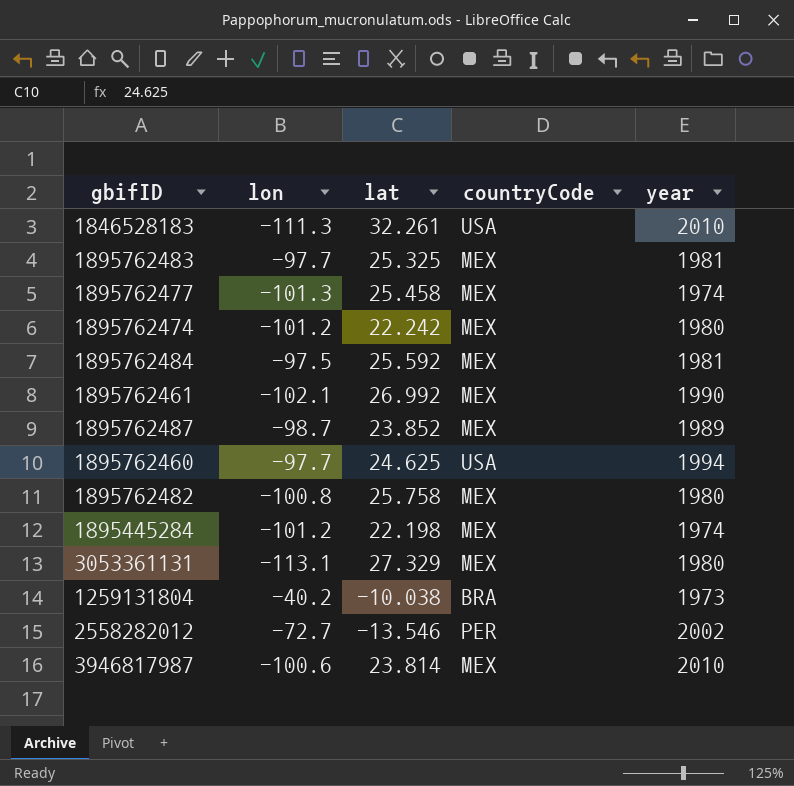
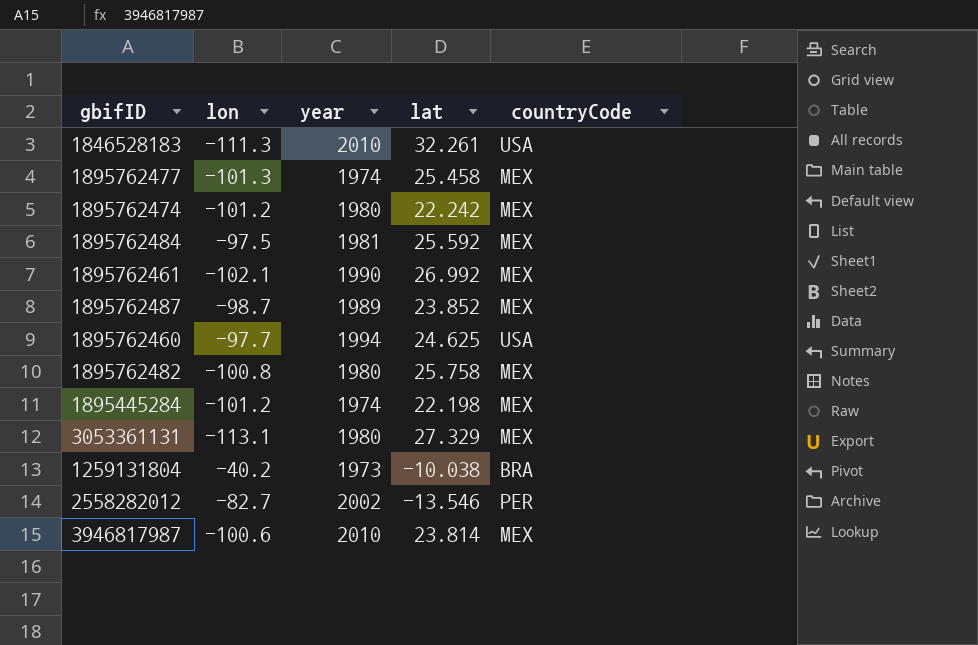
column year | position: 5 -> 3
row 1895762483: -97.7 | 25.325 | MEX | 1981 -> none
2558282012 | lon: -72.7 -> -82.7

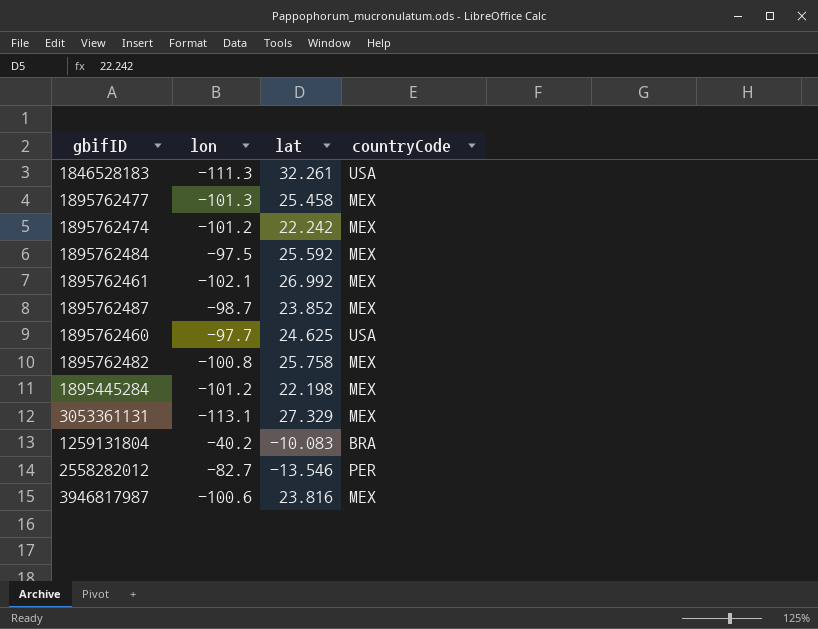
column year | position: 3 -> none
1259131804 | lat: -10.038 -> -10.083
3946817987 | lat: 23.814 -> 23.816

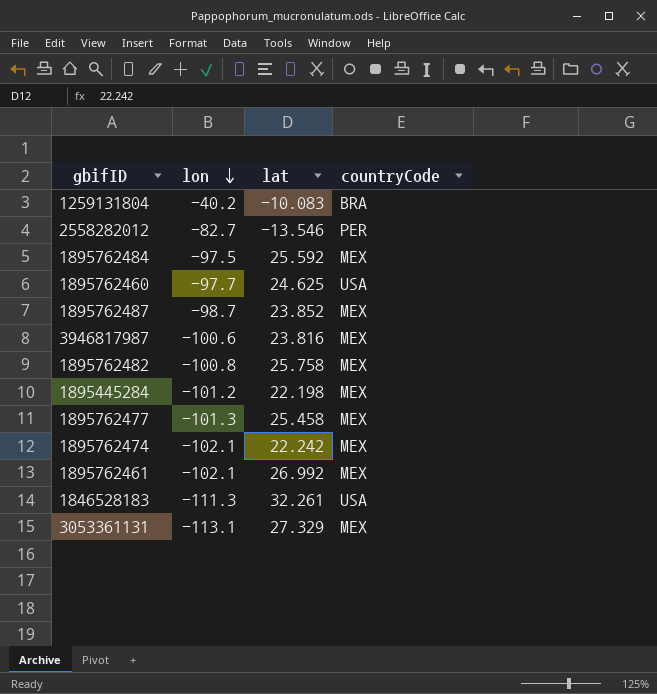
row order: none -> lon descending
1895762474 | lon: -101.2 -> -102.1

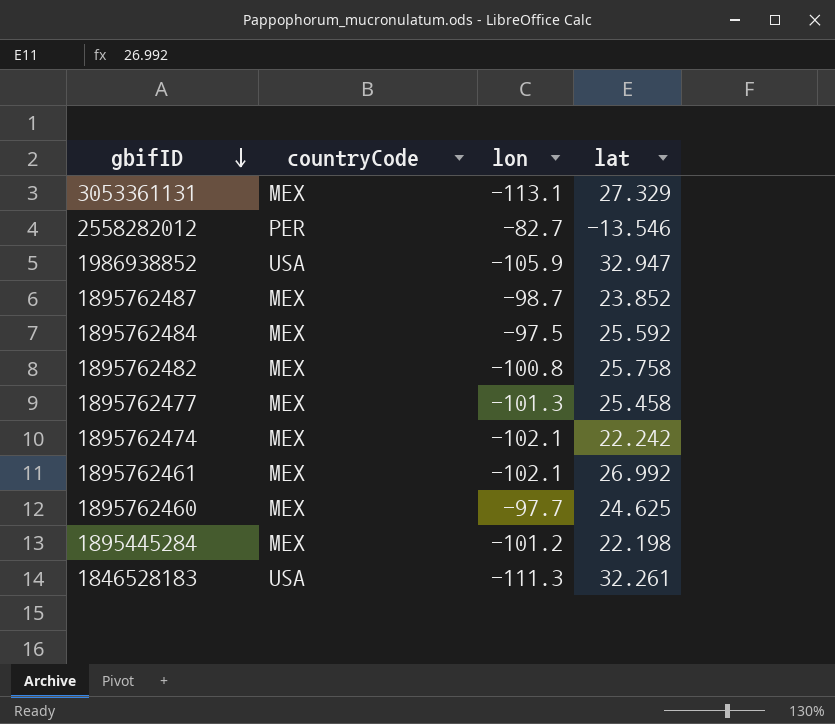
row order: lon descending -> gbifID descending
column countryCode | position: 4 -> 2
row 1259131804: -40.2 | -10.083 | BRA -> none
row 3946817987: -100.6 | 23.816 | MEX -> none
row 1986938852: none -> USA | -105.9 | 32.947
1895762460 | countryCode: USA -> MEX

